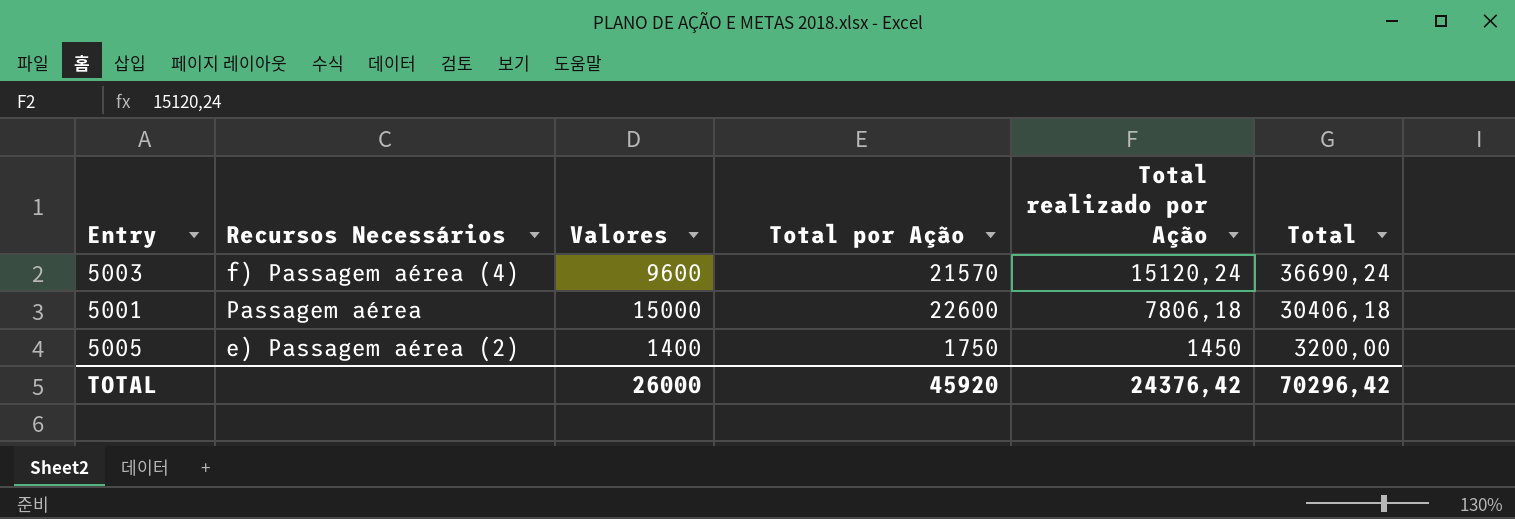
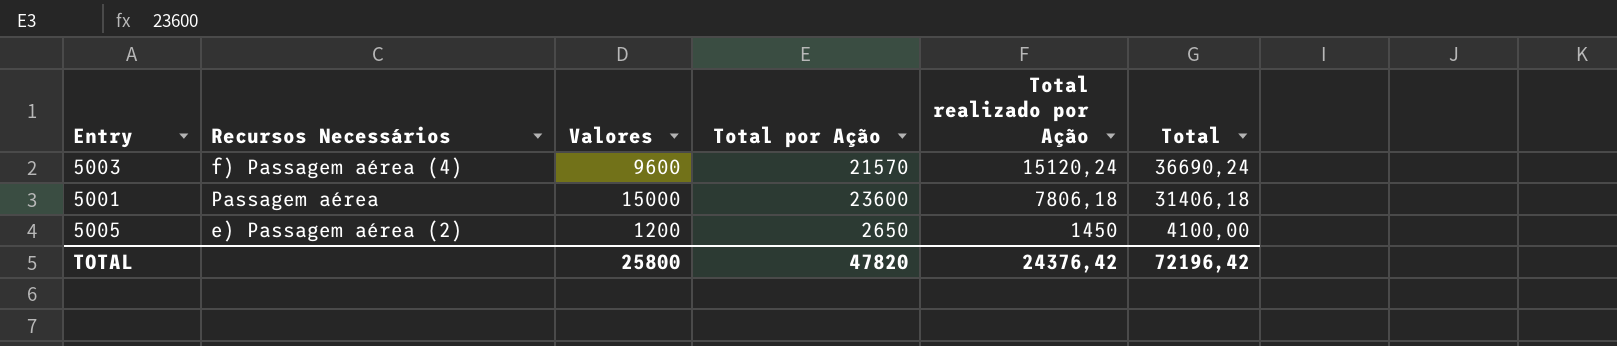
5001 | Total por Ação: 22600 -> 23600
5001 | Total: 30406,18 -> 31406,18
5005 | Valores: 1400 -> 1200
5005 | Total por Ação: 1750 -> 2650
5005 | Total: 3200,00 -> 4100,00
TOTAL | Valores: 26000 -> 25800
TOTAL | Total por Ação: 45920 -> 47820
TOTAL | Total: 70296,42 -> 72196,42

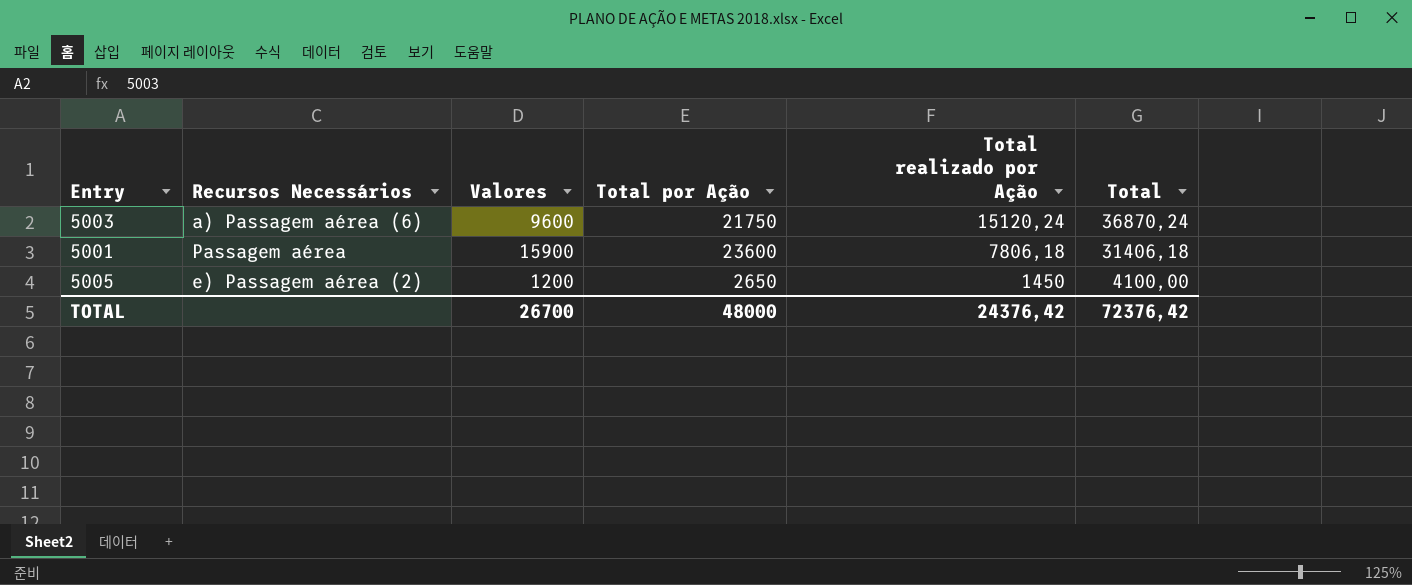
5003 | Recursos Necessários: f) Passagem aérea (4) -> a) Passagem aérea (6)
5003 | Total por Ação: 21570 -> 21750
5003 | Total: 36690,24 -> 36870,24
5001 | Valores: 15000 -> 15900
TOTAL | Valores: 25800 -> 26700
TOTAL | Total por Ação: 47820 -> 48000
TOTAL | Total: 72196,42 -> 72376,42

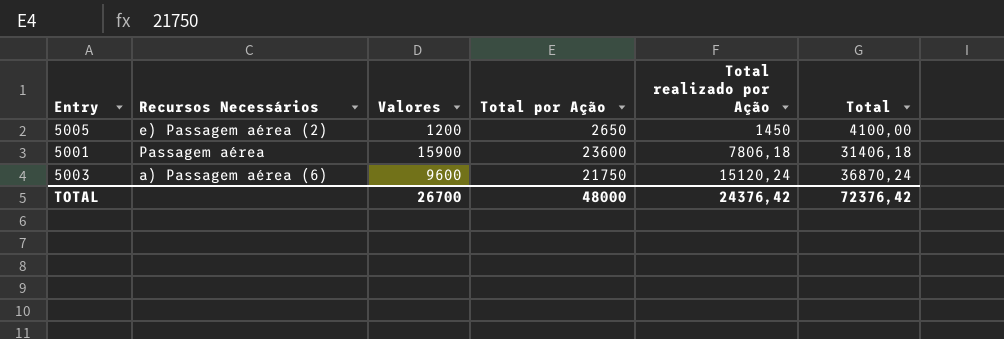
row order: Total realizado por Ação descending -> Total realizado por Ação ascending

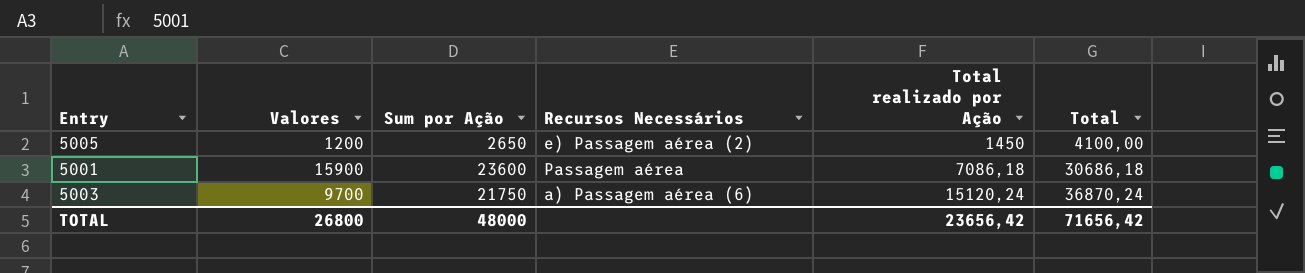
column name: Total por Ação -> Sum por Ação
column Recursos Necessários | position: 2 -> 4
5001 | Total realizado por Ação: 7806,18 -> 7086,18
5001 | Total: 31406,18 -> 30686,18
5003 | Valores: 9600 -> 9700
TOTAL | Valores: 26700 -> 26800
TOTAL | Total realizado por Ação: 24376,42 -> 23656,42
TOTAL | Total: 72376,42 -> 71656,42

